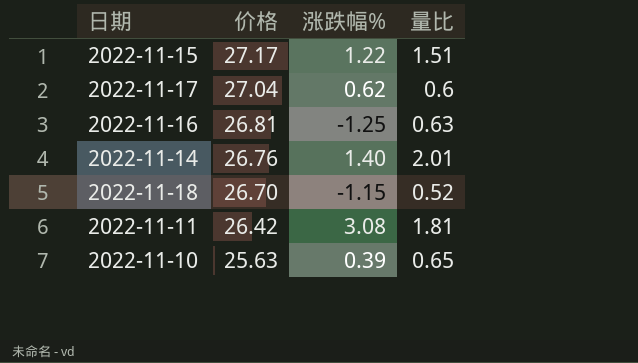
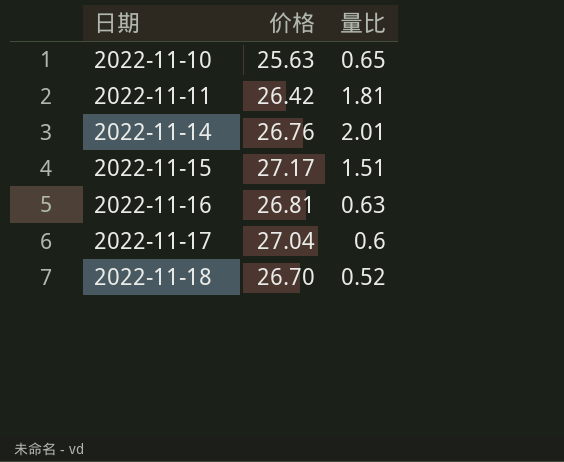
row order: 价格 descending -> 日期 ascending
column 涨跌幅% | position: 3 -> none

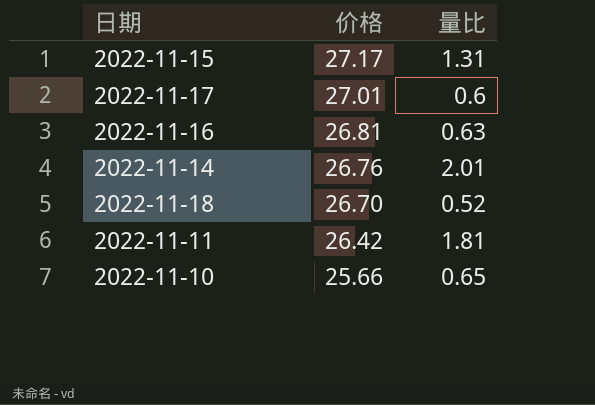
row order: 日期 ascending -> 价格 descending
2022-11-15 | 量比: 1.51 -> 1.31
2022-11-17 | 价格: 27.04 -> 27.01
2022-11-10 | 价格: 25.63 -> 25.66

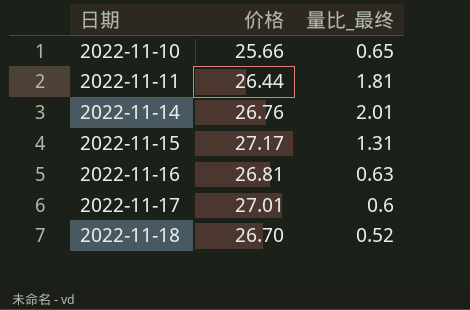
row order: 价格 descending -> 日期 ascending
column name: 量比 -> 量比_最终
2022-11-11 | 价格: 26.42 -> 26.44

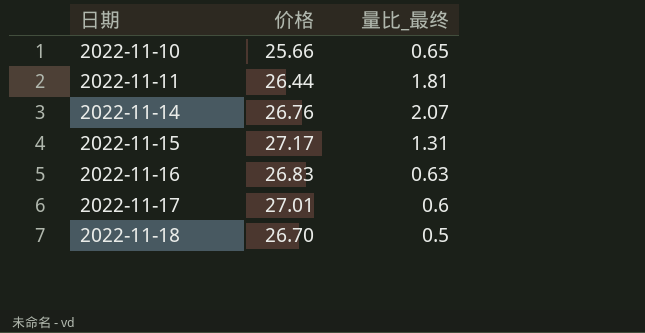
2022-11-14 | 量比_最终: 2.01 -> 2.07
2022-11-16 | 价格: 26.81 -> 26.83
2022-11-18 | 量比_最终: 0.52 -> 0.5

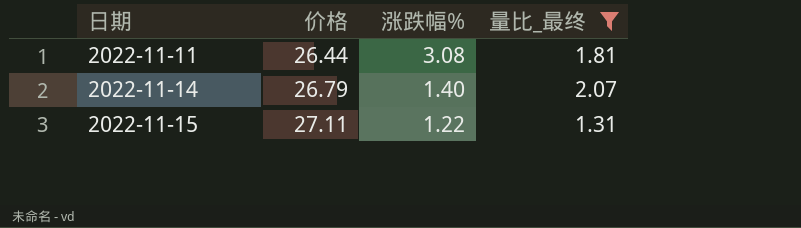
filter: none -> 量比_最终 >= 1.31
column 涨跌幅% | position: none -> 3
2022-11-14 | 价格: 26.76 -> 26.79
2022-11-15 | 价格: 27.17 -> 27.11

